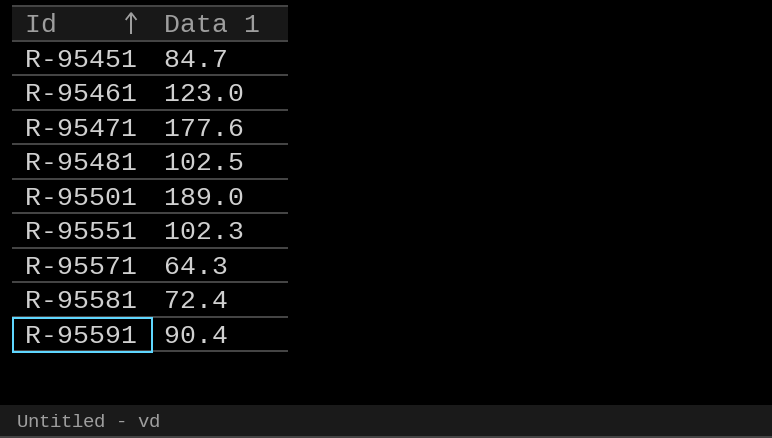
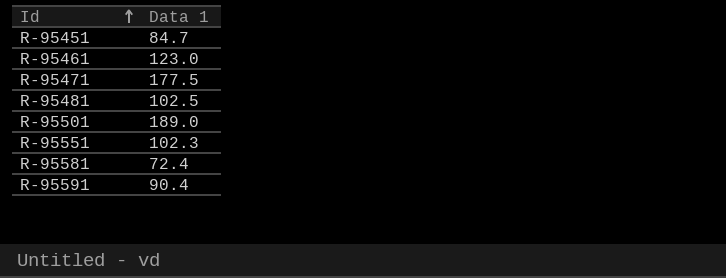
row R-95571: 64.3 -> none
R-95471 | Data 1: 177.6 -> 177.5

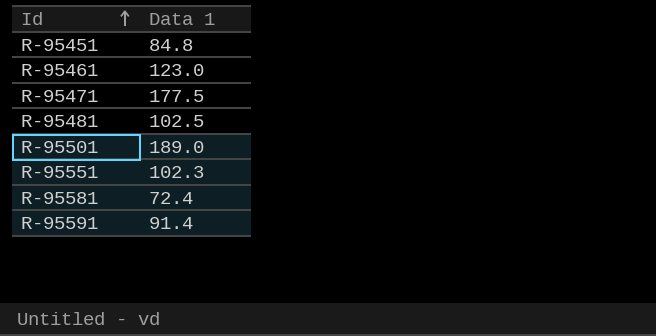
R-95451 | Data 1: 84.7 -> 84.8
R-95591 | Data 1: 90.4 -> 91.4

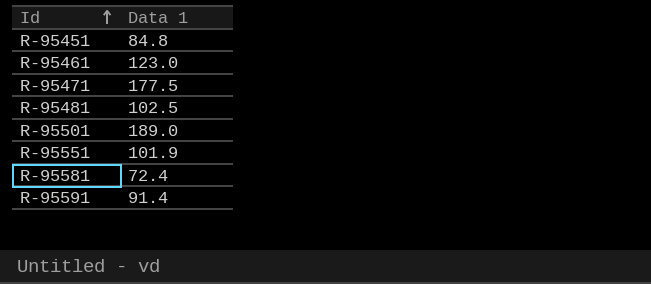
R-95551 | Data 1: 102.3 -> 101.9

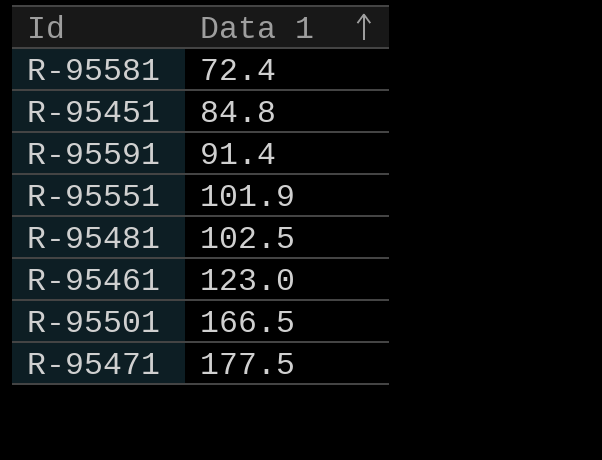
row order: Id ascending -> Data 1 ascending
R-95501 | Data 1: 189.0 -> 166.5

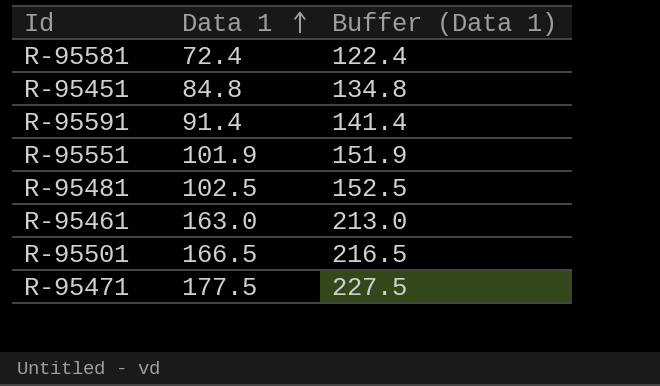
column Buffer (Data 1) | formula: none -> [Data 1] + 50
R-95461 | Data 1: 123.0 -> 163.0

